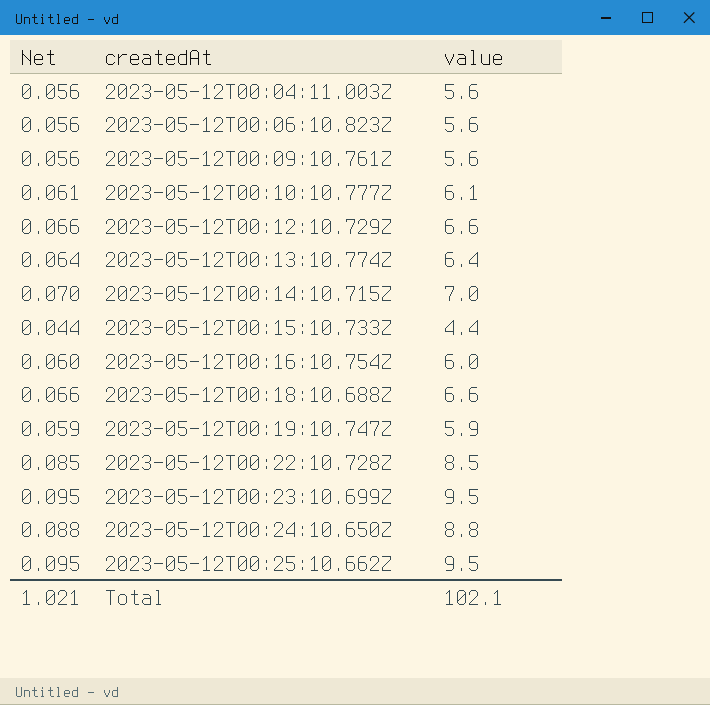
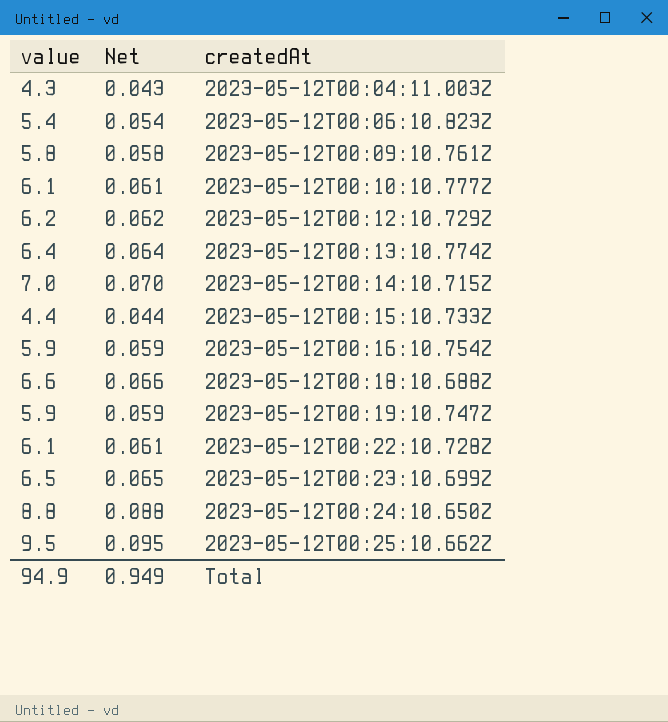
column value | position: 3 -> 1
2023-05-12T00:04:11.003Z | value: 5.6 -> 4.3
2023-05-12T00:04:11.003Z | Net: 0.056 -> 0.043
2023-05-12T00:06:10.823Z | value: 5.6 -> 5.4
2023-05-12T00:06:10.823Z | Net: 0.056 -> 0.054
2023-05-12T00:09:10.761Z | value: 5.6 -> 5.8
2023-05-12T00:09:10.761Z | Net: 0.056 -> 0.058
2023-05-12T00:12:10.729Z | value: 6.6 -> 6.2
2023-05-12T00:12:10.729Z | Net: 0.066 -> 0.062
2023-05-12T00:16:10.754Z | value: 6.0 -> 5.9
2023-05-12T00:16:10.754Z | Net: 0.060 -> 0.059
2023-05-12T00:22:10.728Z | value: 8.5 -> 6.1
2023-05-12T00:22:10.728Z | Net: 0.085 -> 0.061
2023-05-12T00:23:10.699Z | value: 9.5 -> 6.5
2023-05-12T00:23:10.699Z | Net: 0.095 -> 0.065
Total | value: 102.1 -> 94.9
Total | Net: 1.021 -> 0.949

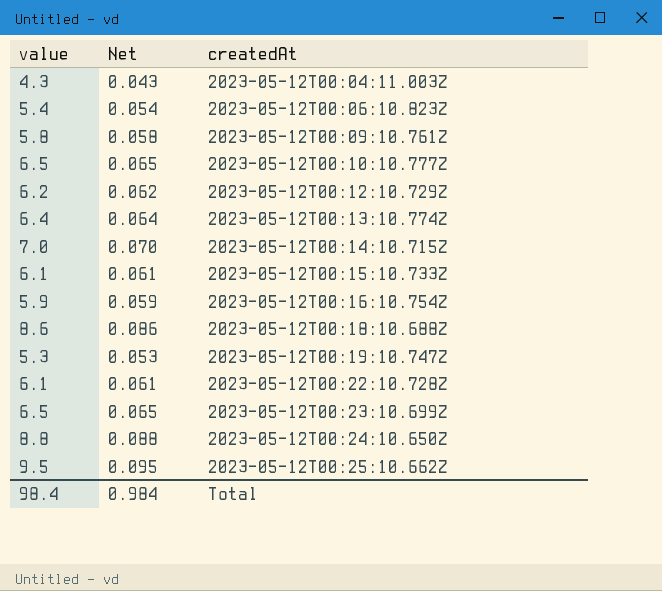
2023-05-12T00:10:10.777Z | value: 6.1 -> 6.5
2023-05-12T00:10:10.777Z | Net: 0.061 -> 0.065
2023-05-12T00:15:10.733Z | value: 4.4 -> 6.1
2023-05-12T00:15:10.733Z | Net: 0.044 -> 0.061
2023-05-12T00:18:10.688Z | value: 6.6 -> 8.6
2023-05-12T00:18:10.688Z | Net: 0.066 -> 0.086
2023-05-12T00:19:10.747Z | value: 5.9 -> 5.3
2023-05-12T00:19:10.747Z | Net: 0.059 -> 0.053
Total | value: 94.9 -> 98.4
Total | Net: 0.949 -> 0.984

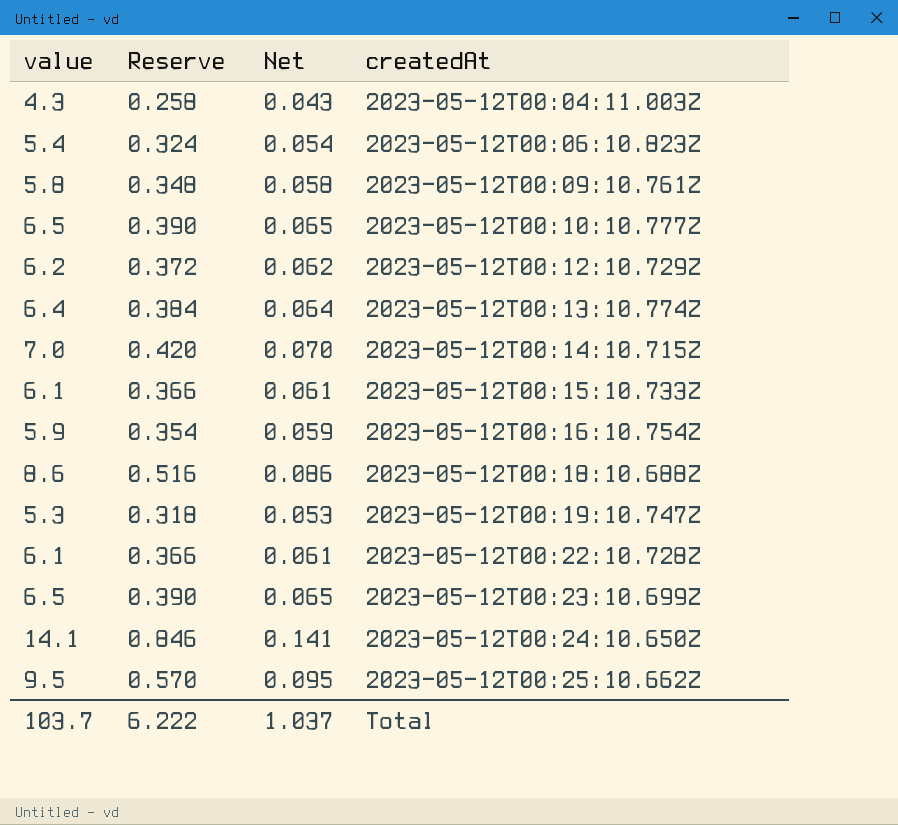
column Reserve | formula: none -> [value] * 0.06
2023-05-12T00:24:10.650Z | value: 8.8 -> 14.1
2023-05-12T00:24:10.650Z | Net: 0.088 -> 0.141
Total | value: 98.4 -> 103.7
Total | Net: 0.984 -> 1.037

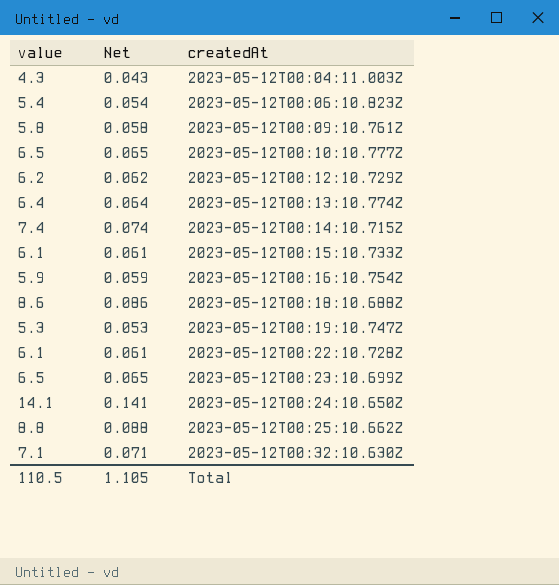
column Reserve | formula: [value] * 0.06 -> none
2023-05-12T00:14:10.715Z | value: 7.0 -> 7.4
2023-05-12T00:14:10.715Z | Net: 0.070 -> 0.074
2023-05-12T00:25:10.662Z | value: 9.5 -> 8.8
2023-05-12T00:25:10.662Z | Net: 0.095 -> 0.088
row 2023-05-12T00:32:10.630Z: none -> 7.1 | 0.071
Total | value: 103.7 -> 110.5
Total | Net: 1.037 -> 1.105

